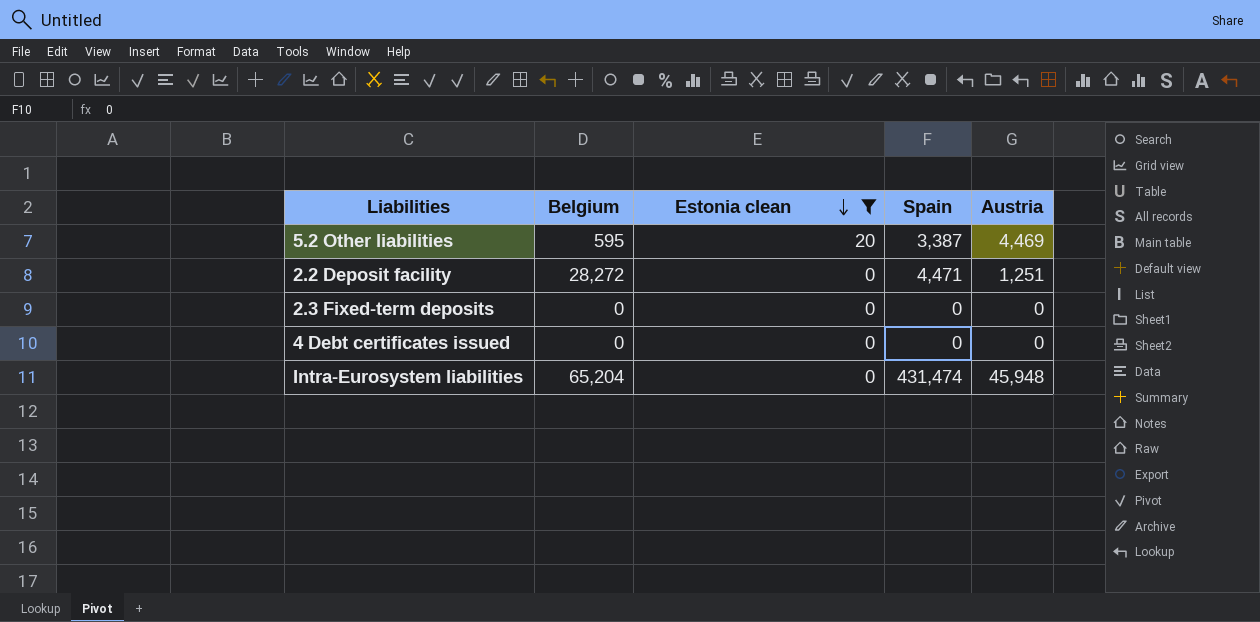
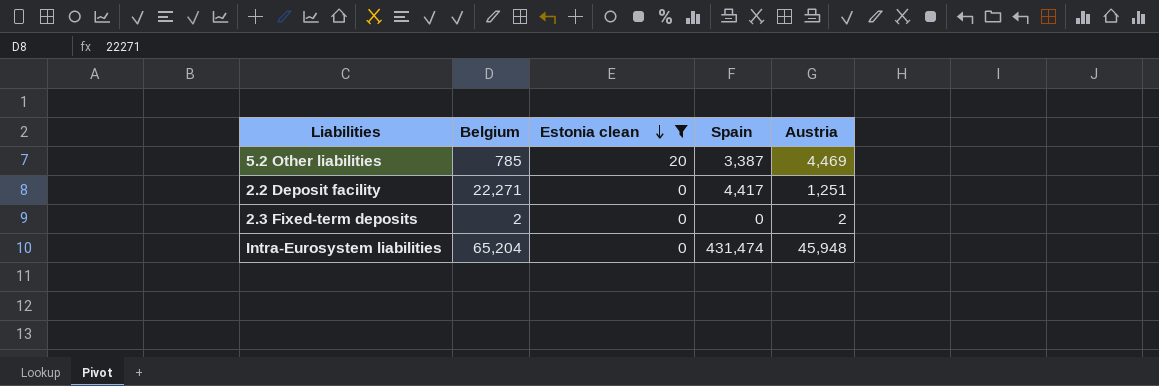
row 4 Debt certificates issued: 0 | 0 | 0 | 0 -> none
5.2 Other liabilities | Belgium: 595 -> 785
2.2 Deposit facility | Belgium: 28,272 -> 22,271
2.2 Deposit facility | Spain: 4,471 -> 4,417
2.3 Fixed-term deposits | Belgium: 0 -> 2
2.3 Fixed-term deposits | Austria: 0 -> 2

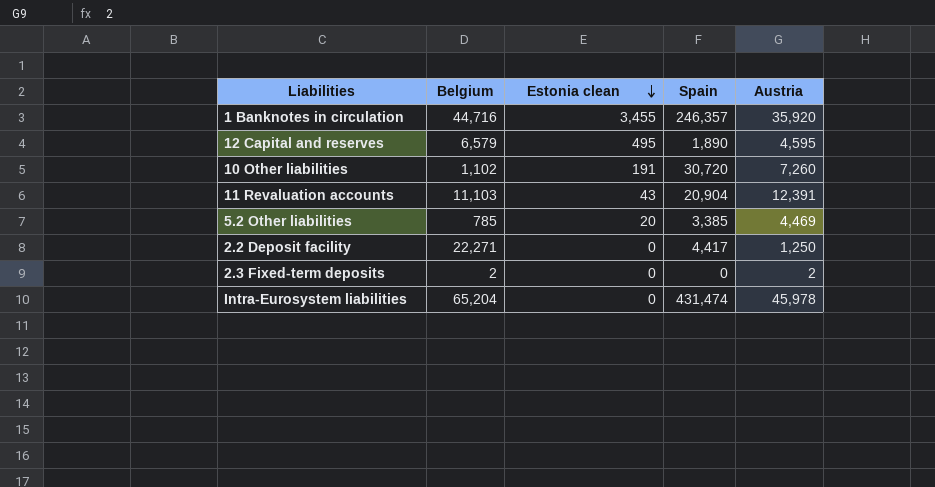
filter: Estonia clean <= 20 -> none
5.2 Other liabilities | Spain: 3,387 -> 3,385
2.2 Deposit facility | Austria: 1,251 -> 1,250
Intra-Eurosystem liabilities | Austria: 45,948 -> 45,978

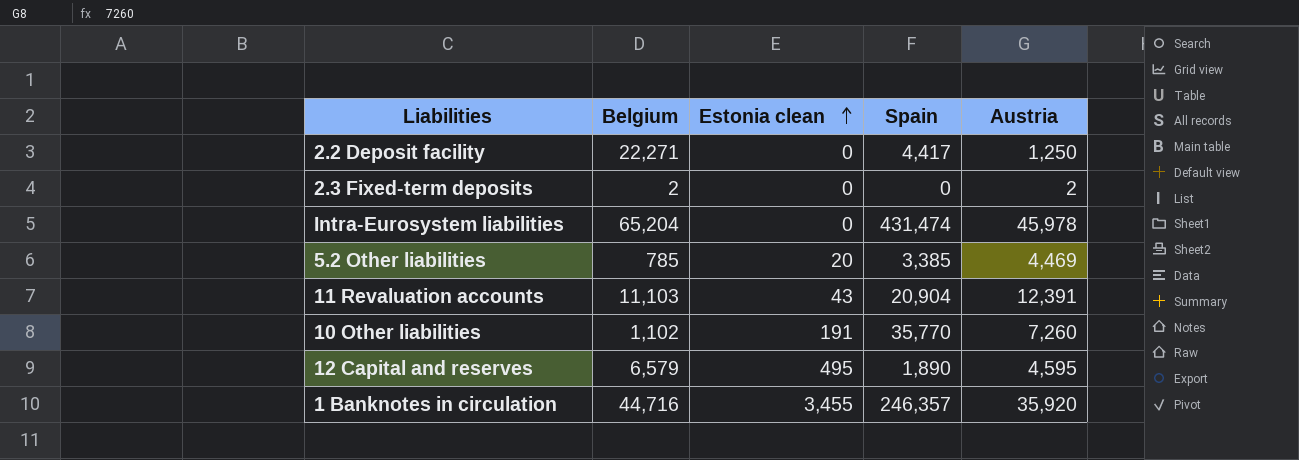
row order: Estonia clean descending -> Estonia clean ascending
10 Other liabilities | Spain: 30,720 -> 35,770

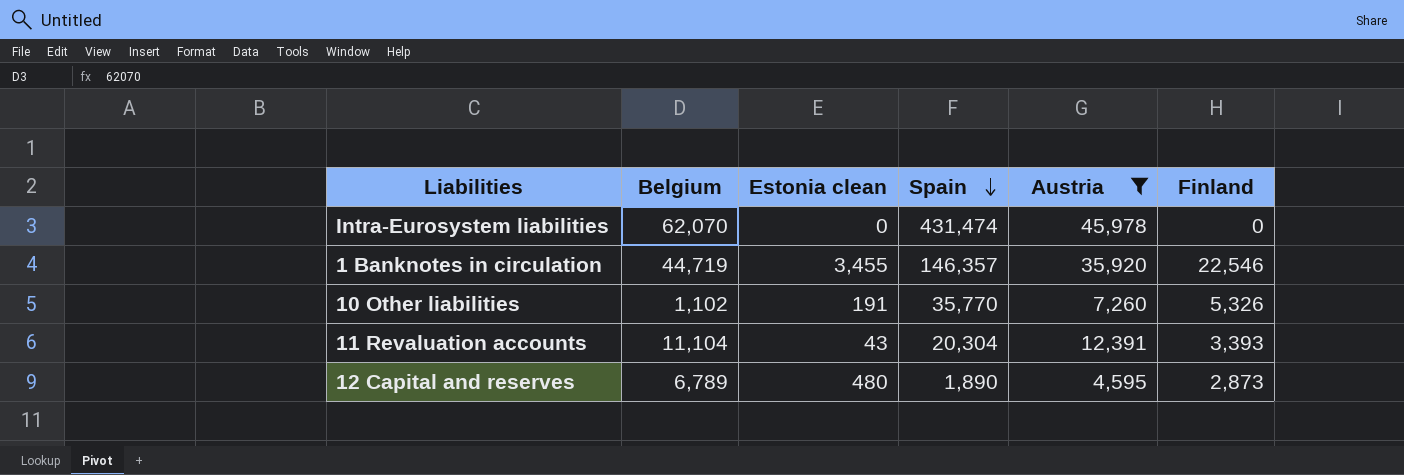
filter: none -> Austria >= 4,595
row order: Estonia clean ascending -> Spain descending
column Finland | position: none -> 6
Intra-Eurosystem liabilities | Belgium: 65,204 -> 62,070
1 Banknotes in circulation | Belgium: 44,716 -> 44,719
1 Banknotes in circulation | Spain: 246,357 -> 146,357
11 Revaluation accounts | Belgium: 11,103 -> 11,104
11 Revaluation accounts | Spain: 20,904 -> 20,304
12 Capital and reserves | Belgium: 6,579 -> 6,789
12 Capital and reserves | Estonia clean: 495 -> 480

